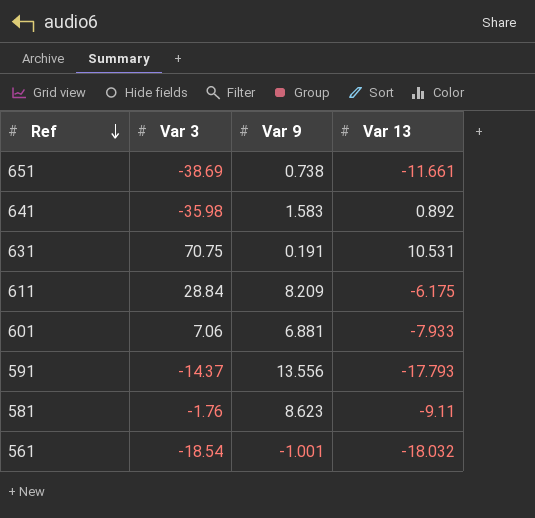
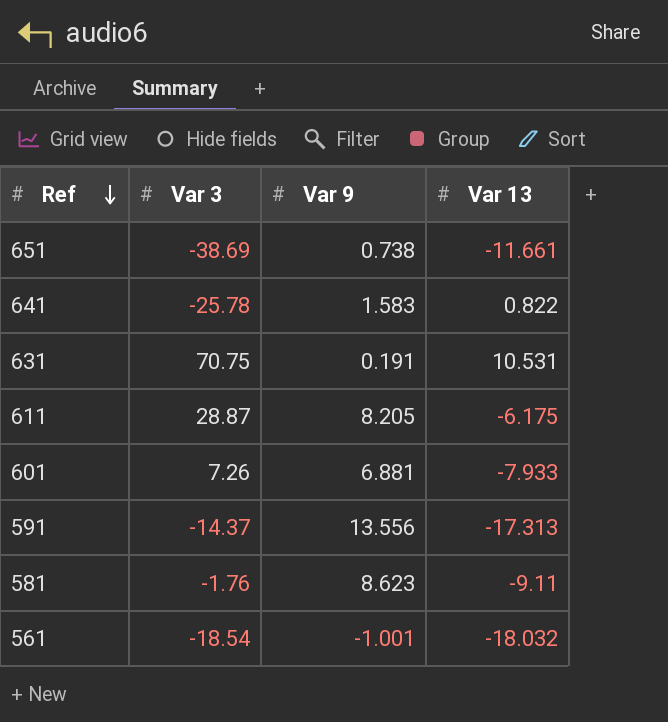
641 | Var 3: -35.98 -> -25.78
641 | Var 13: 0.892 -> 0.822
611 | Var 3: 28.84 -> 28.87
611 | Var 9: 8.209 -> 8.205
601 | Var 3: 7.06 -> 7.26
591 | Var 13: -17.793 -> -17.313

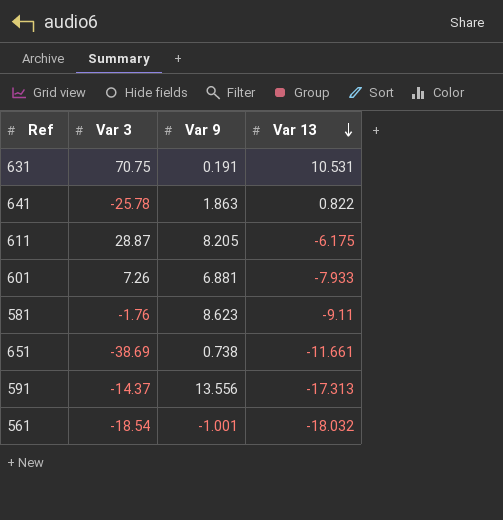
row order: Ref descending -> Var 13 descending
641 | Var 9: 1.583 -> 1.863

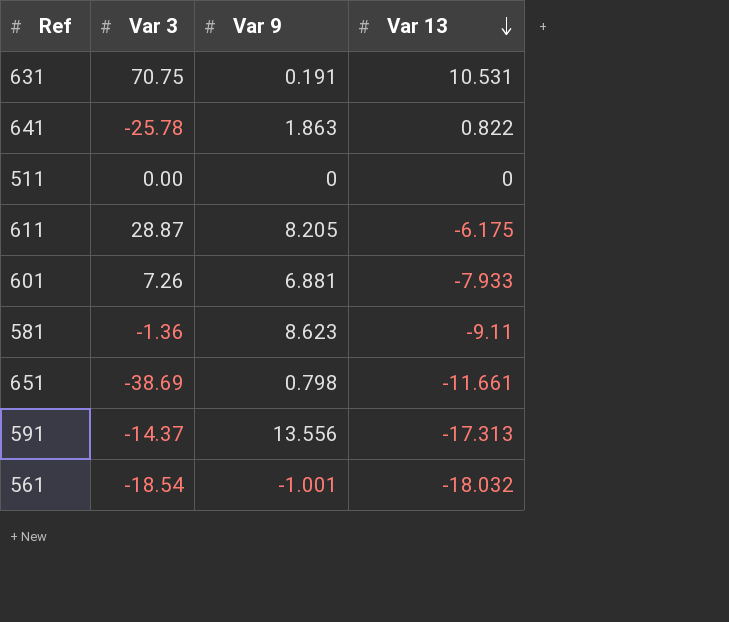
row 511: none -> 0.00 | 0 | 0
581 | Var 3: -1.76 -> -1.36
651 | Var 9: 0.738 -> 0.798

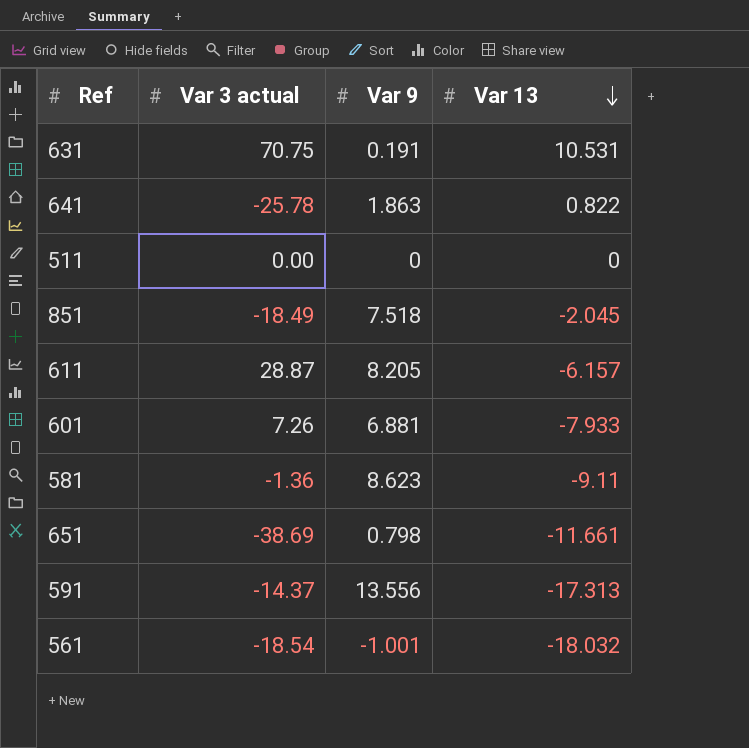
column name: Var 3 -> Var 3 actual
row 851: none -> -18.49 | 7.518 | -2.045
611 | Var 13: -6.175 -> -6.157

